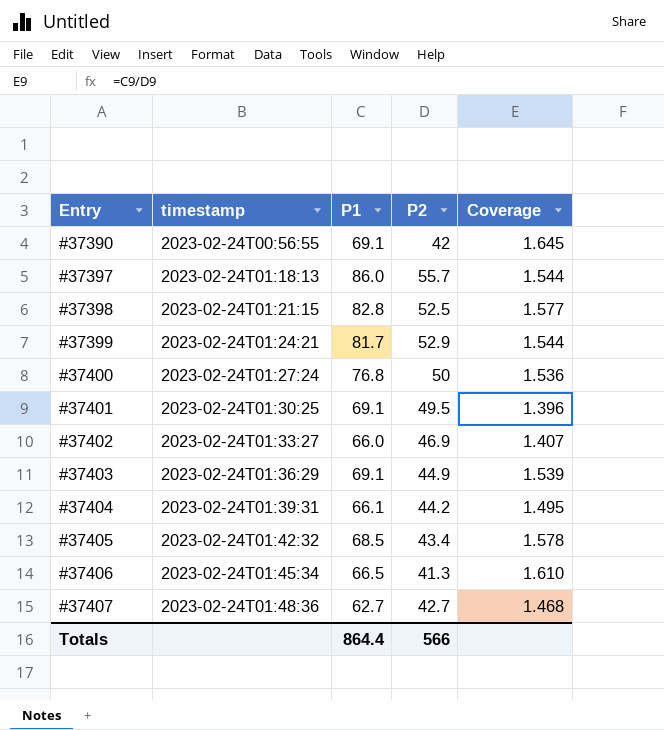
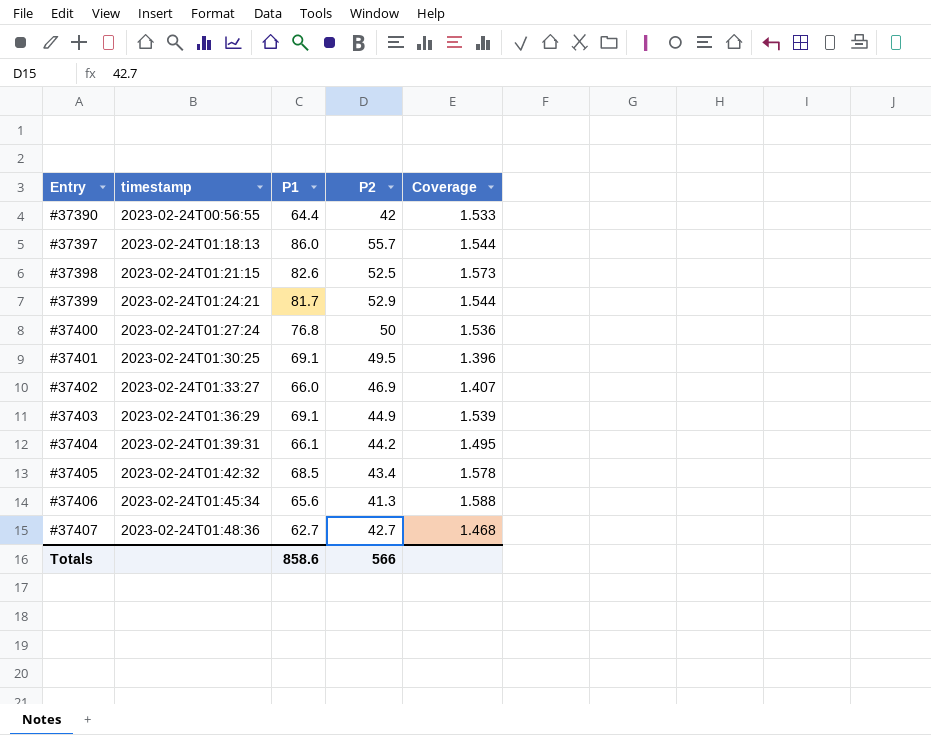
#37390 | P1: 69.1 -> 64.4
#37390 | Coverage: 1.645 -> 1.533
#37398 | P1: 82.8 -> 82.6
#37398 | Coverage: 1.577 -> 1.573
#37406 | P1: 66.5 -> 65.6
#37406 | Coverage: 1.610 -> 1.588
Totals | P1: 864.4 -> 858.6

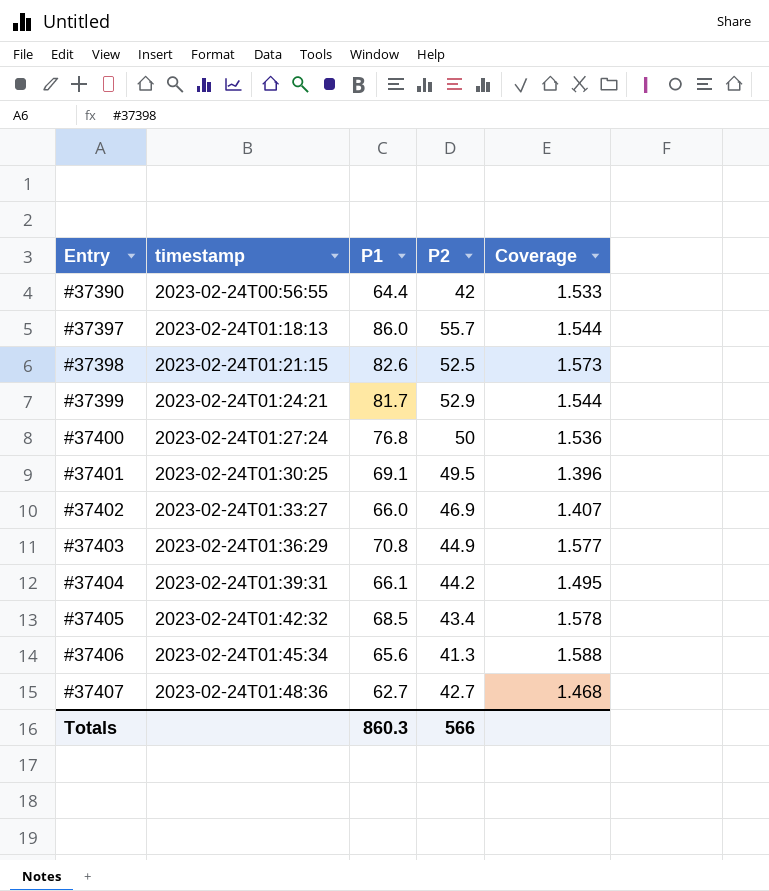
#37403 | P1: 69.1 -> 70.8
#37403 | Coverage: 1.539 -> 1.577
Totals | P1: 858.6 -> 860.3

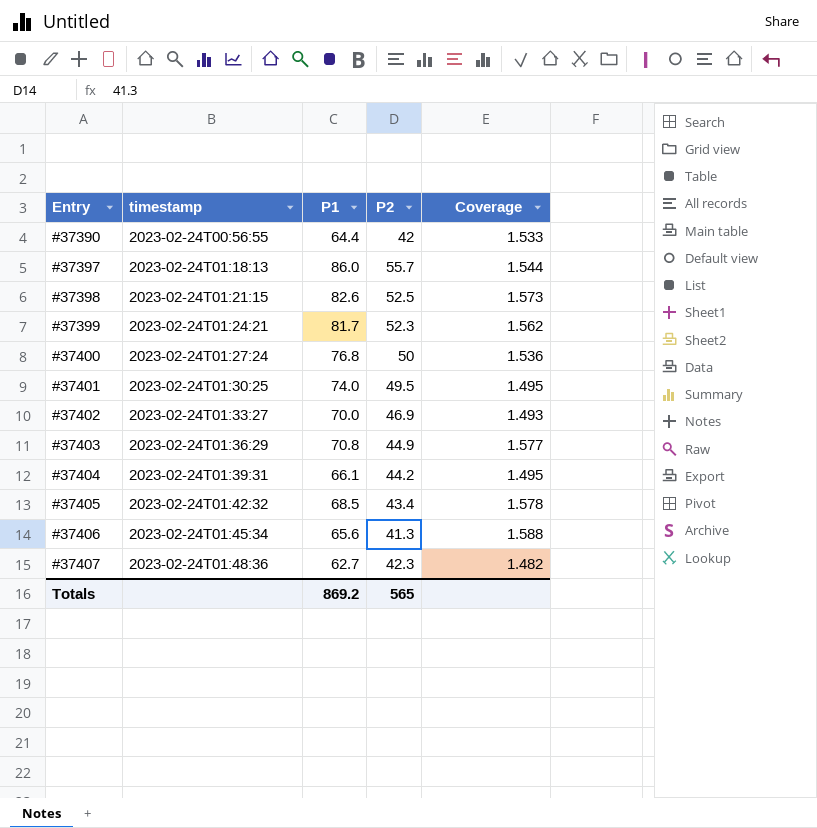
#37399 | P2: 52.9 -> 52.3
#37399 | Coverage: 1.544 -> 1.562
#37401 | P1: 69.1 -> 74.0
#37401 | Coverage: 1.396 -> 1.495
#37402 | P1: 66.0 -> 70.0
#37402 | Coverage: 1.407 -> 1.493
#37407 | P2: 42.7 -> 42.3
#37407 | Coverage: 1.468 -> 1.482
Totals | P1: 860.3 -> 869.2
Totals | P2: 566 -> 565

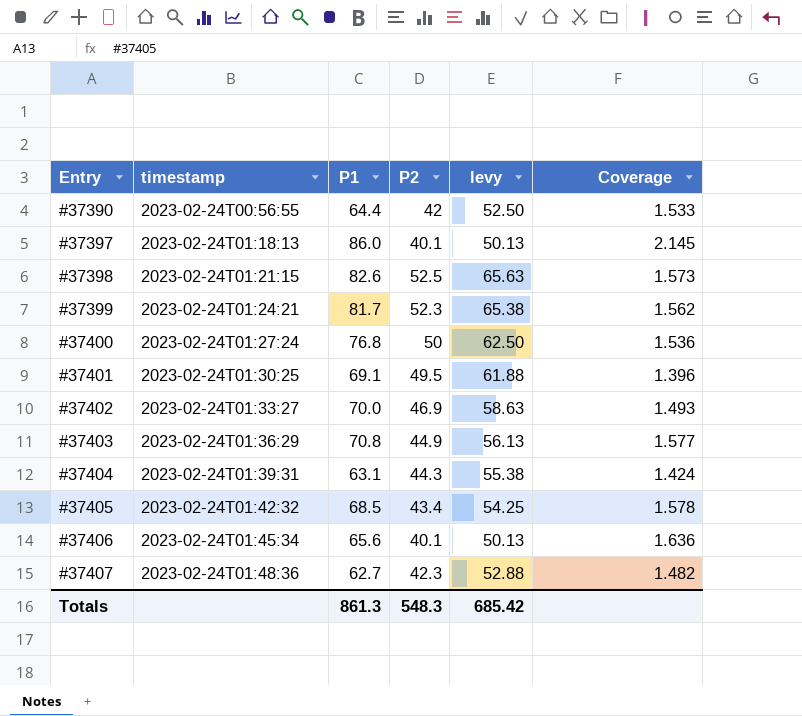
column levy | formula: none -> [P2] * 1.25
#37397 | P2: 55.7 -> 40.1
#37397 | Coverage: 1.544 -> 2.145
#37401 | P1: 74.0 -> 69.1
#37401 | Coverage: 1.495 -> 1.396
#37404 | P1: 66.1 -> 63.1
#37404 | P2: 44.2 -> 44.3
#37404 | Coverage: 1.495 -> 1.424
#37406 | P2: 41.3 -> 40.1
#37406 | Coverage: 1.588 -> 1.636
Totals | P1: 869.2 -> 861.3
Totals | P2: 565 -> 548.3

